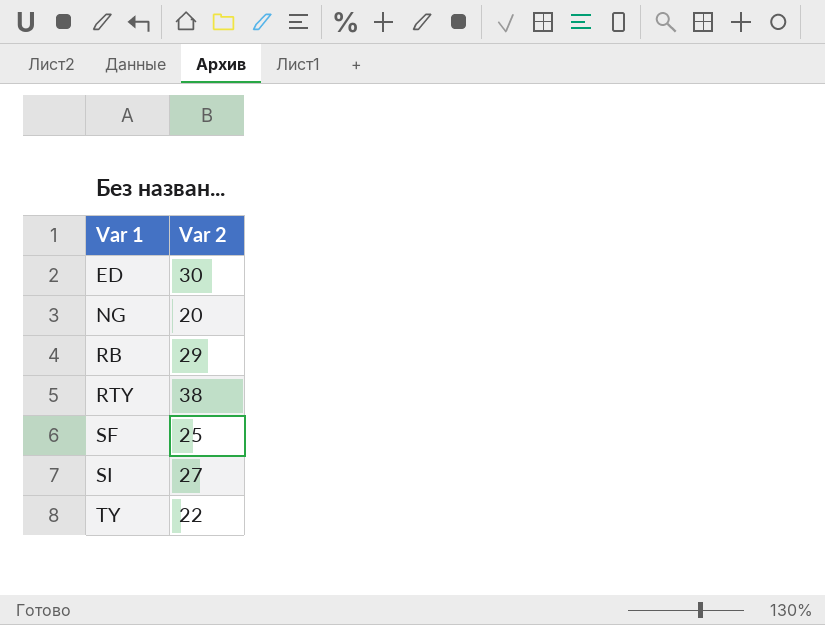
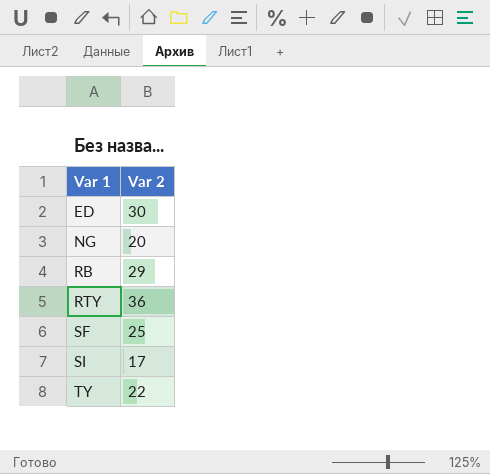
RTY | Var 2: 38 -> 36
SI | Var 2: 27 -> 17

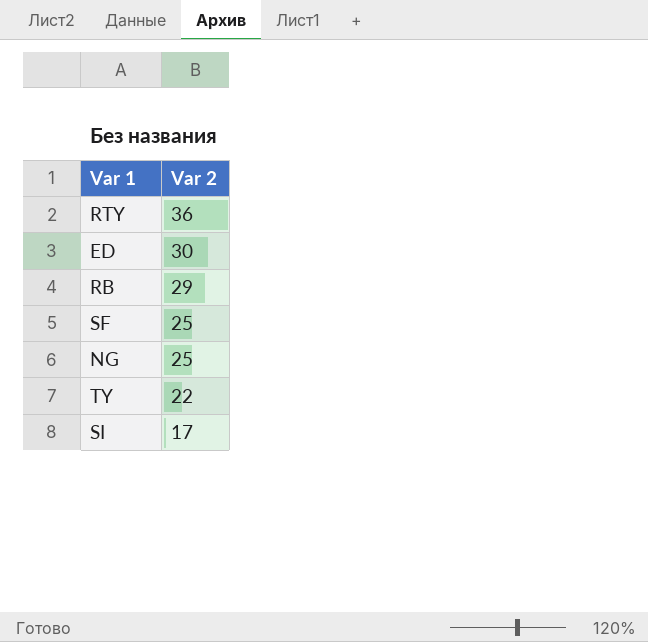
row order: Var 1 ascending -> Var 2 descending
NG | Var 2: 20 -> 25

